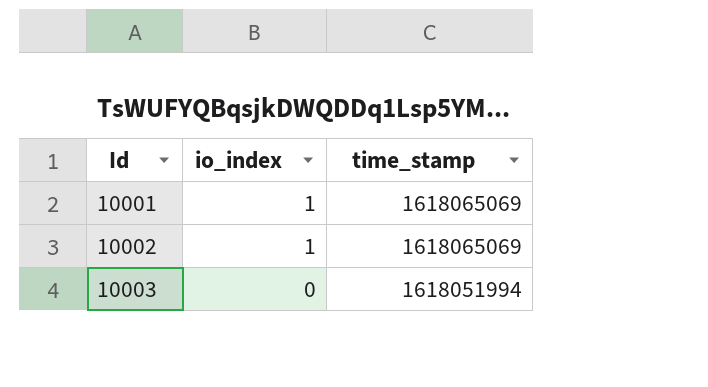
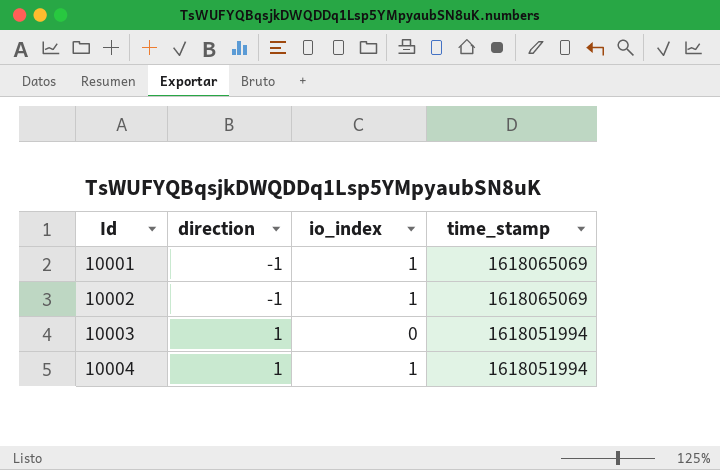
column direction | position: none -> 2
row 10004: none -> 1 | 1 | 1618051994

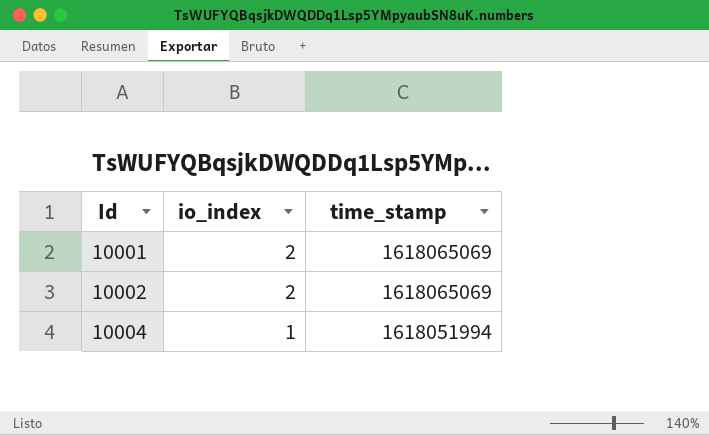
column direction | position: 2 -> none
row 10003: 1 | 0 | 1618051994 -> none
10001 | io_index: 1 -> 2
10002 | io_index: 1 -> 2

